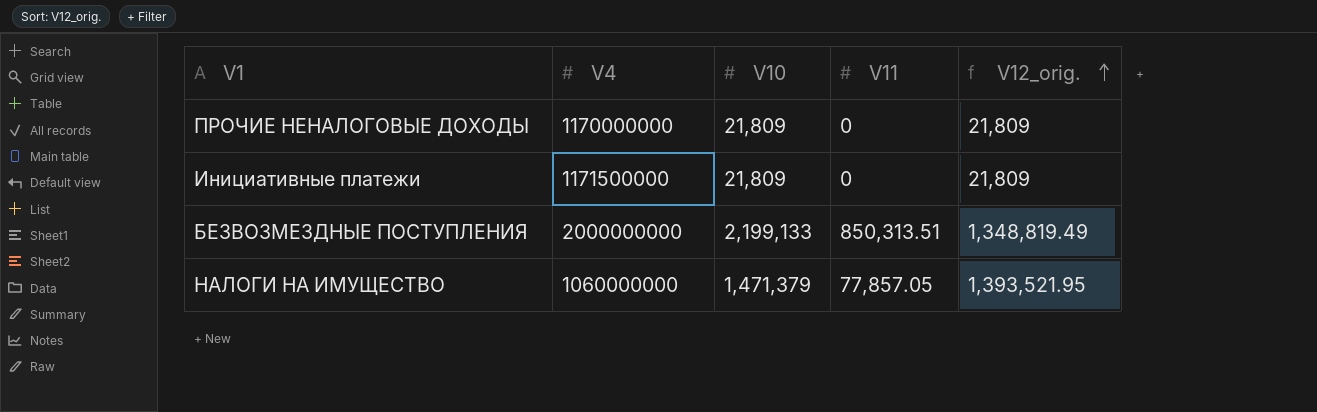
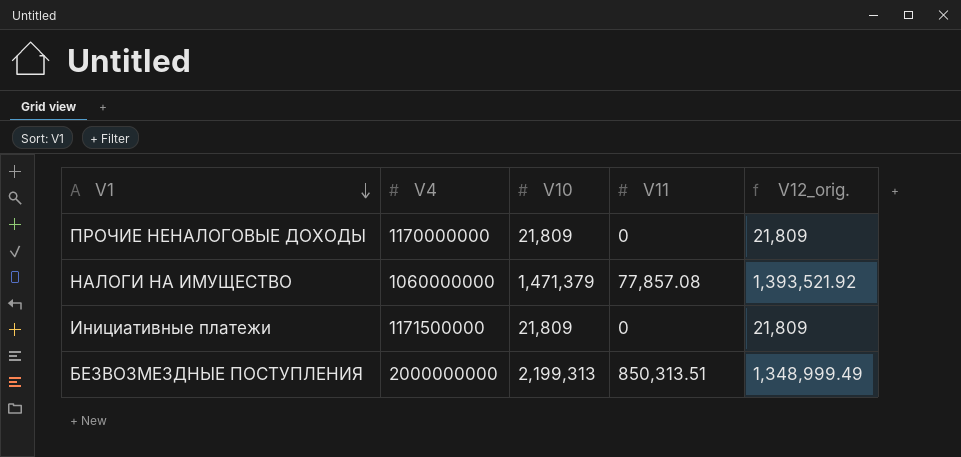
row order: V12_orig. ascending -> V1 descending
НАЛОГИ НА ИМУЩЕСТВО | V11: 77,857.05 -> 77,857.08
НАЛОГИ НА ИМУЩЕСТВО | V12_orig.: 1,393,521.95 -> 1,393,521.92
БЕЗВОЗМЕЗДНЫЕ ПОСТУПЛЕНИЯ | V10: 2,199,133 -> 2,199,313
БЕЗВОЗМЕЗДНЫЕ ПОСТУПЛЕНИЯ | V12_orig.: 1,348,819.49 -> 1,348,999.49

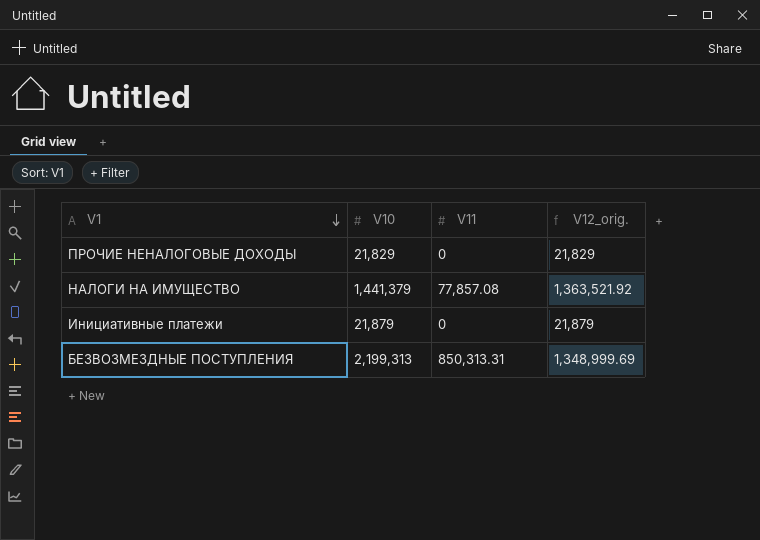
column V4 | position: 2 -> none
ПРОЧИЕ НЕНАЛОГОВЫЕ ДОХОДЫ | V10: 21,809 -> 21,829
ПРОЧИЕ НЕНАЛОГОВЫЕ ДОХОДЫ | V12_orig.: 21,809 -> 21,829
НАЛОГИ НА ИМУЩЕСТВО | V10: 1,471,379 -> 1,441,379
НАЛОГИ НА ИМУЩЕСТВО | V12_orig.: 1,393,521.92 -> 1,363,521.92
Инициативные платежи | V10: 21,809 -> 21,879
Инициативные платежи | V12_orig.: 21,809 -> 21,879
БЕЗВОЗМЕЗДНЫЕ ПОСТУПЛЕНИЯ | V11: 850,313.51 -> 850,313.31
БЕЗВОЗМЕЗДНЫЕ ПОСТУПЛЕНИЯ | V12_orig.: 1,348,999.49 -> 1,348,999.69

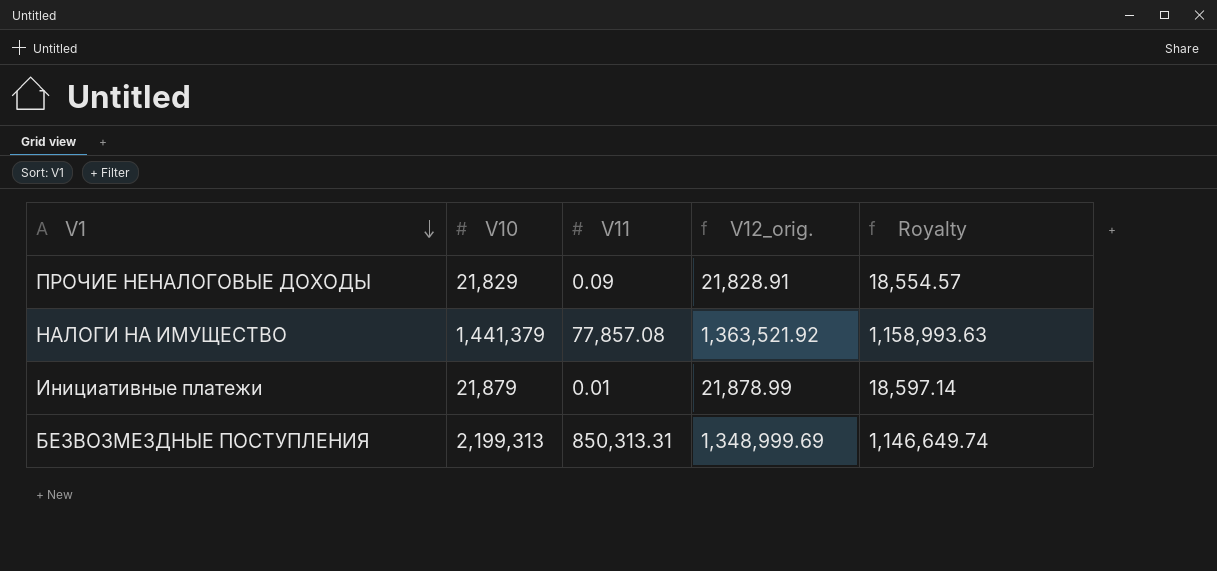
column Royalty | formula: none -> [V12_orig.] * 0.85
ПРОЧИЕ НЕНАЛОГОВЫЕ ДОХОДЫ | V11: 0 -> 0.09
ПРОЧИЕ НЕНАЛОГОВЫЕ ДОХОДЫ | V12_orig.: 21,829 -> 21,828.91
Инициативные платежи | V11: 0 -> 0.01
Инициативные платежи | V12_orig.: 21,879 -> 21,878.99

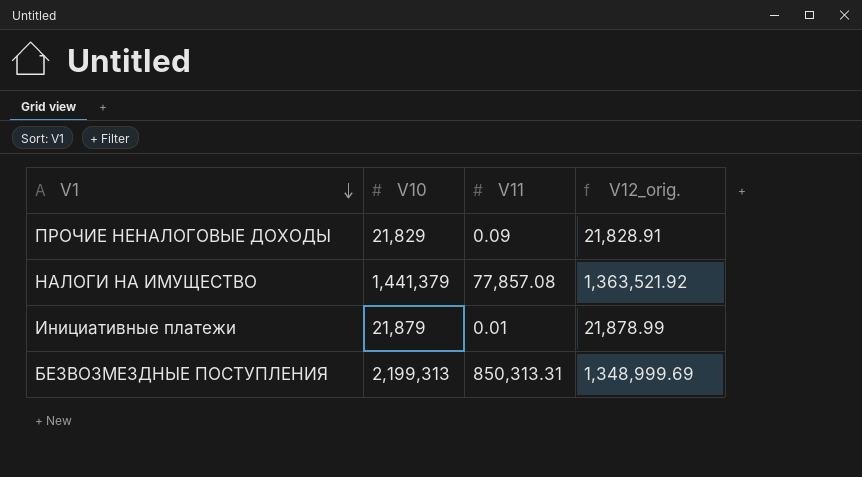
column Royalty | formula: [V12_orig.] * 0.85 -> none

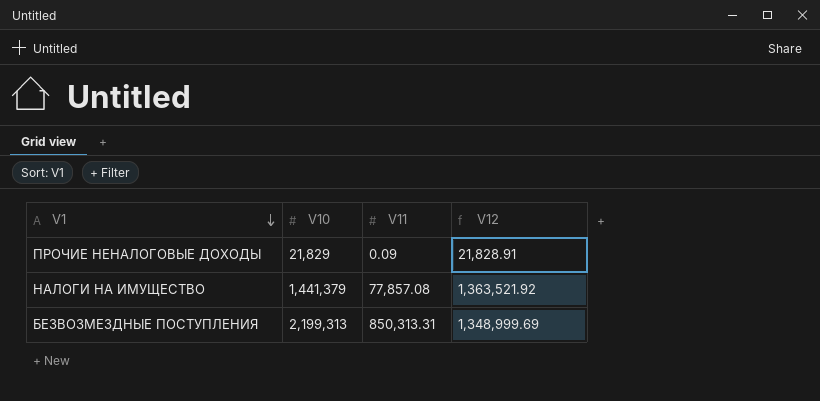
column name: V12_orig. -> V12
row Инициативные платежи: 21,879 | 0.01 | 21,878.99 -> none

